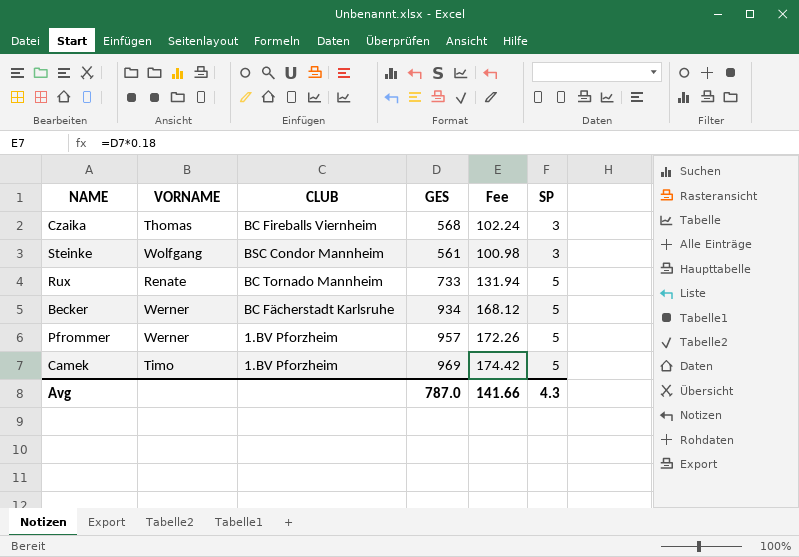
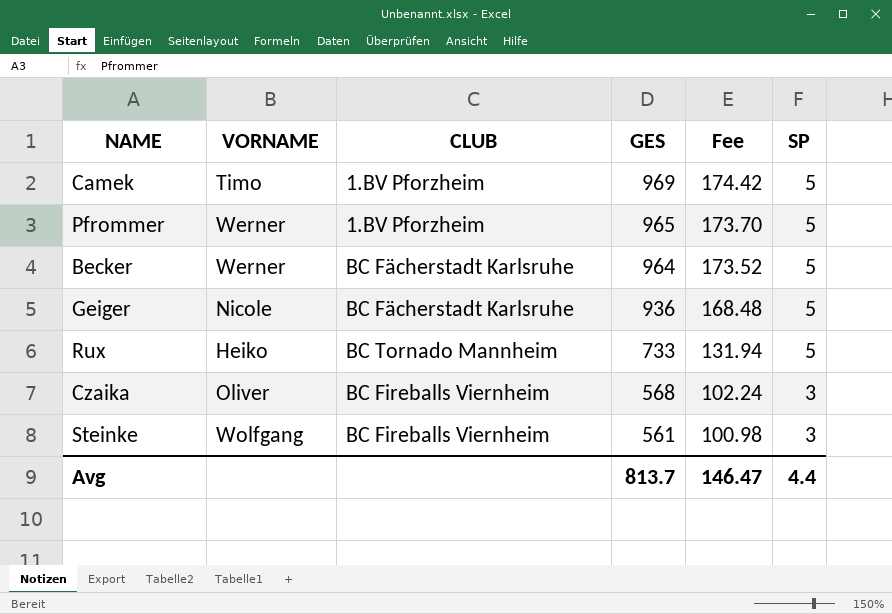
row order: SP ascending -> GES descending
Pfrommer | GES: 957 -> 965
Pfrommer | Fee: 172.26 -> 173.70
Becker | GES: 934 -> 964
Becker | Fee: 168.12 -> 173.52
row Geiger: none -> Nicole | BC Fächerstadt Karlsruhe | 936 | 168.48 | 5
Rux | VORNAME: Renate -> Heiko
Czaika | VORNAME: Thomas -> Oliver
Steinke | CLUB: BSC Condor Mannheim -> BC Fireballs Viernheim
Avg | GES: 787.0 -> 813.7
Avg | Fee: 141.66 -> 146.47
Avg | SP: 4.3 -> 4.4

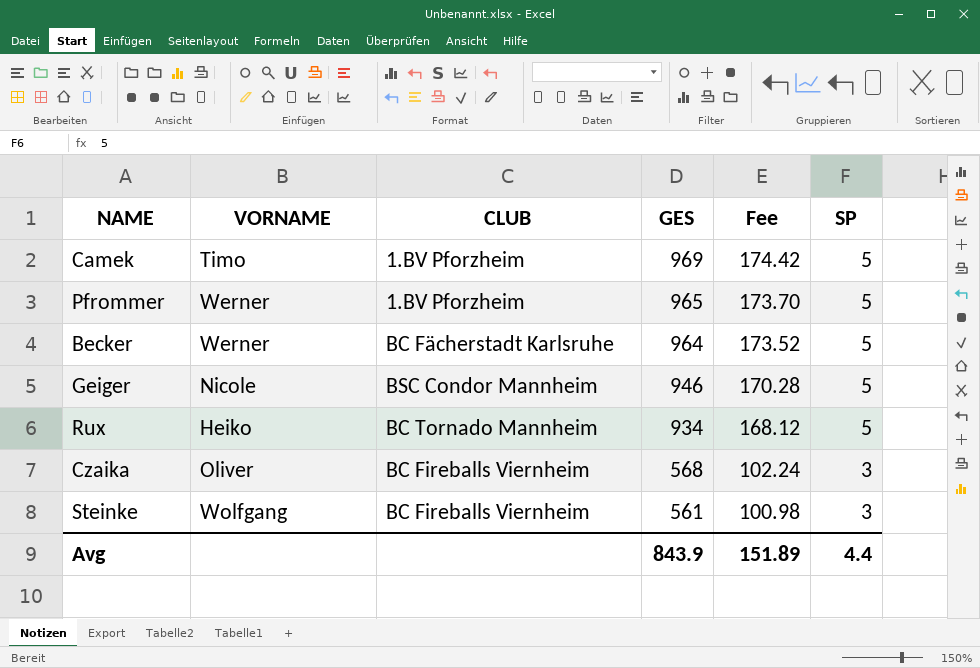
Geiger | CLUB: BC Fächerstadt Karlsruhe -> BSC Condor Mannheim
Geiger | GES: 936 -> 946
Geiger | Fee: 168.48 -> 170.28
Rux | GES: 733 -> 934
Rux | Fee: 131.94 -> 168.12
Avg | GES: 813.7 -> 843.9
Avg | Fee: 146.47 -> 151.89

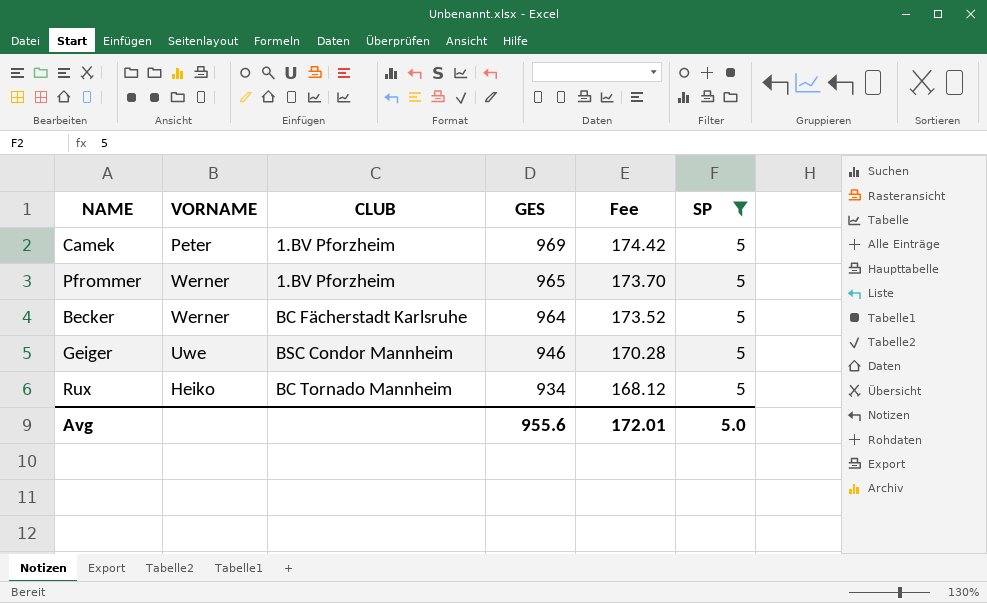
filter: none -> SP = 5
Camek | VORNAME: Timo -> Peter
Geiger | VORNAME: Nicole -> Uwe
Avg | GES: 843.9 -> 955.6
Avg | Fee: 151.89 -> 172.01
Avg | SP: 4.4 -> 5.0

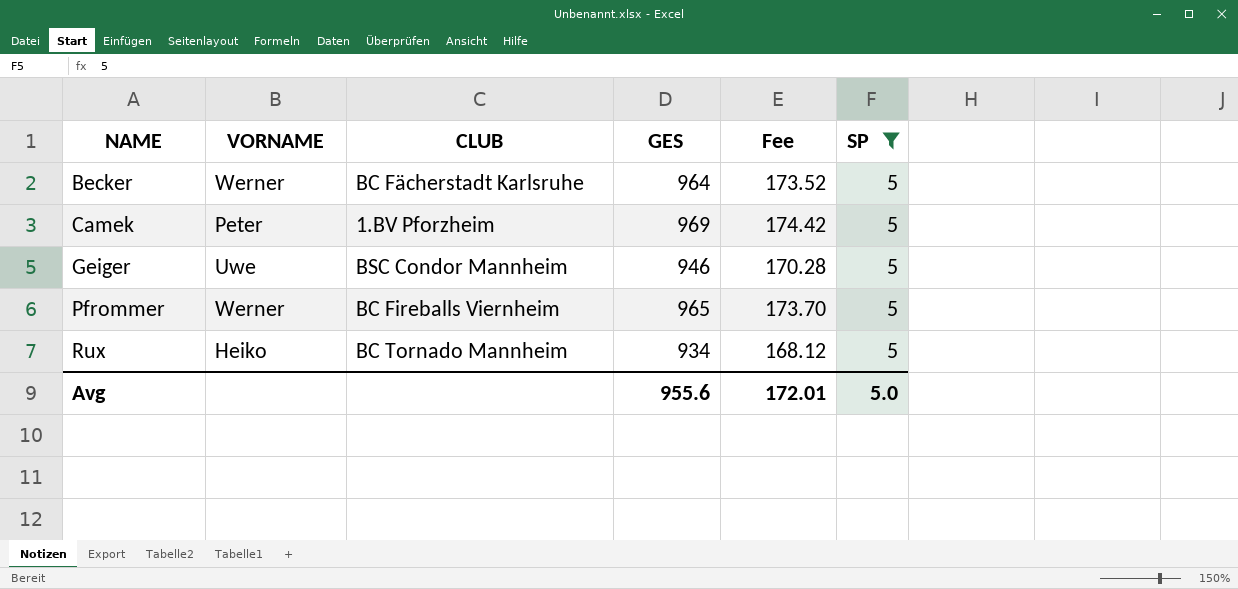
row order: GES descending -> NAME ascending
Pfrommer | CLUB: 1.BV Pforzheim -> BC Fireballs Viernheim

